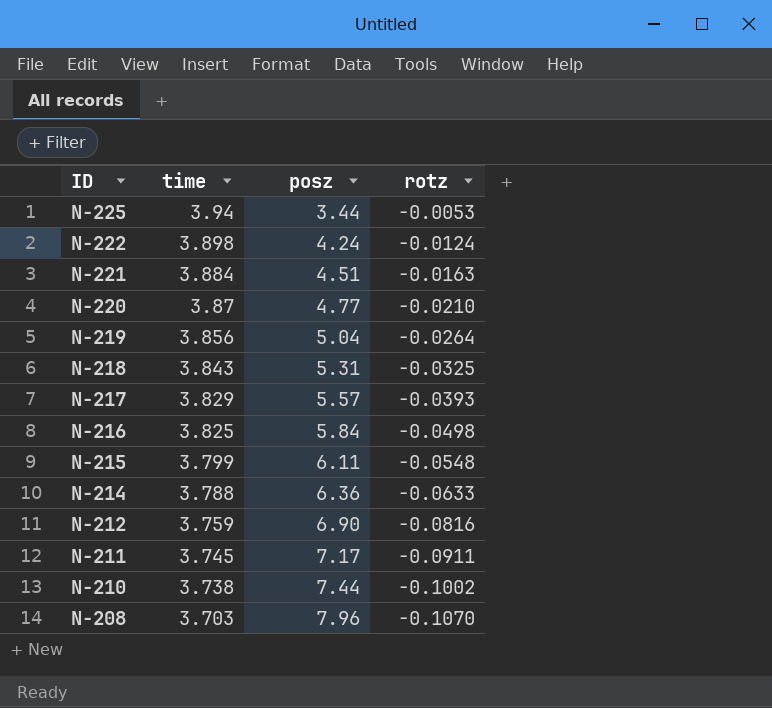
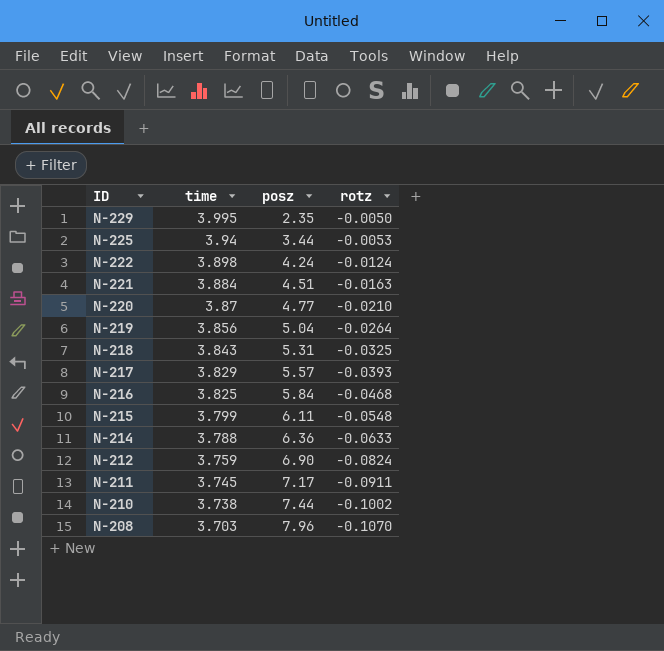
row N-229: none -> 3.995 | 2.35 | -0.0050
N-216 | rotz: -0.0498 -> -0.0468
N-212 | rotz: -0.0816 -> -0.0824

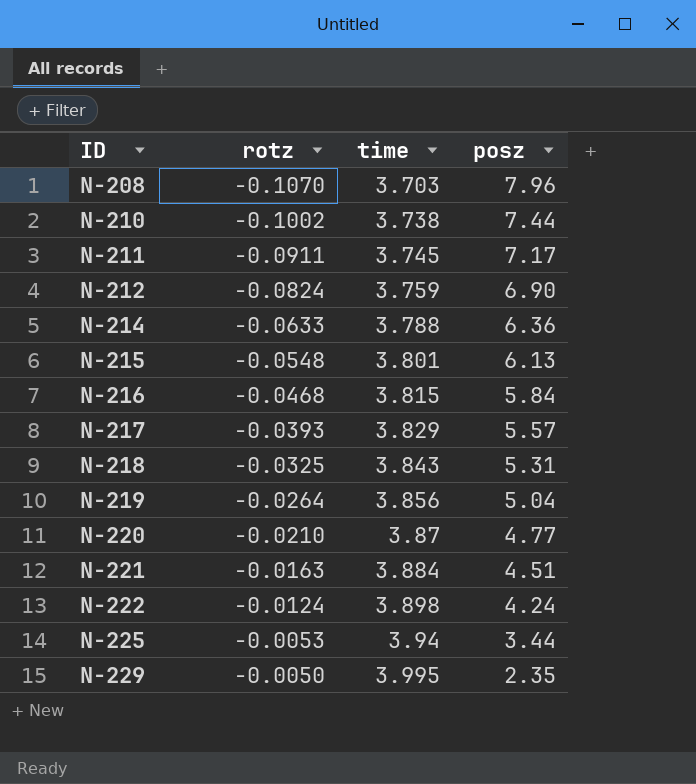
row order: ID descending -> ID ascending
column rotz | position: 4 -> 2
N-215 | time: 3.799 -> 3.801
N-215 | posz: 6.11 -> 6.13
N-216 | time: 3.825 -> 3.815

